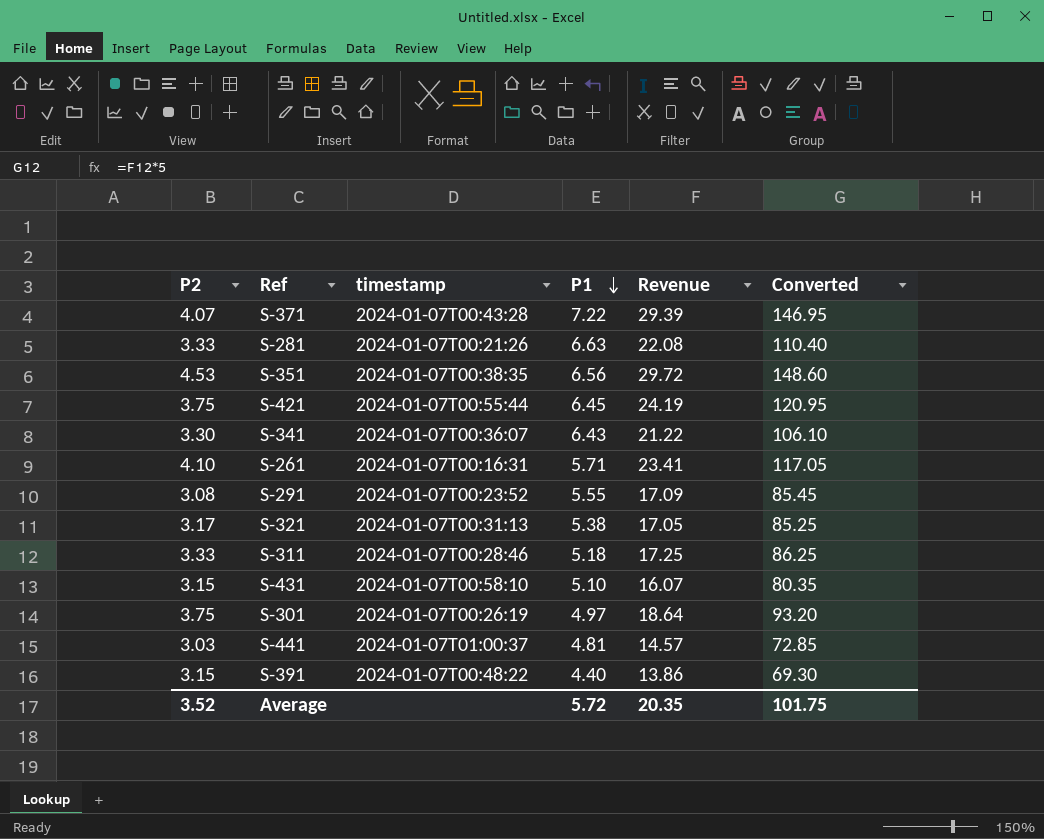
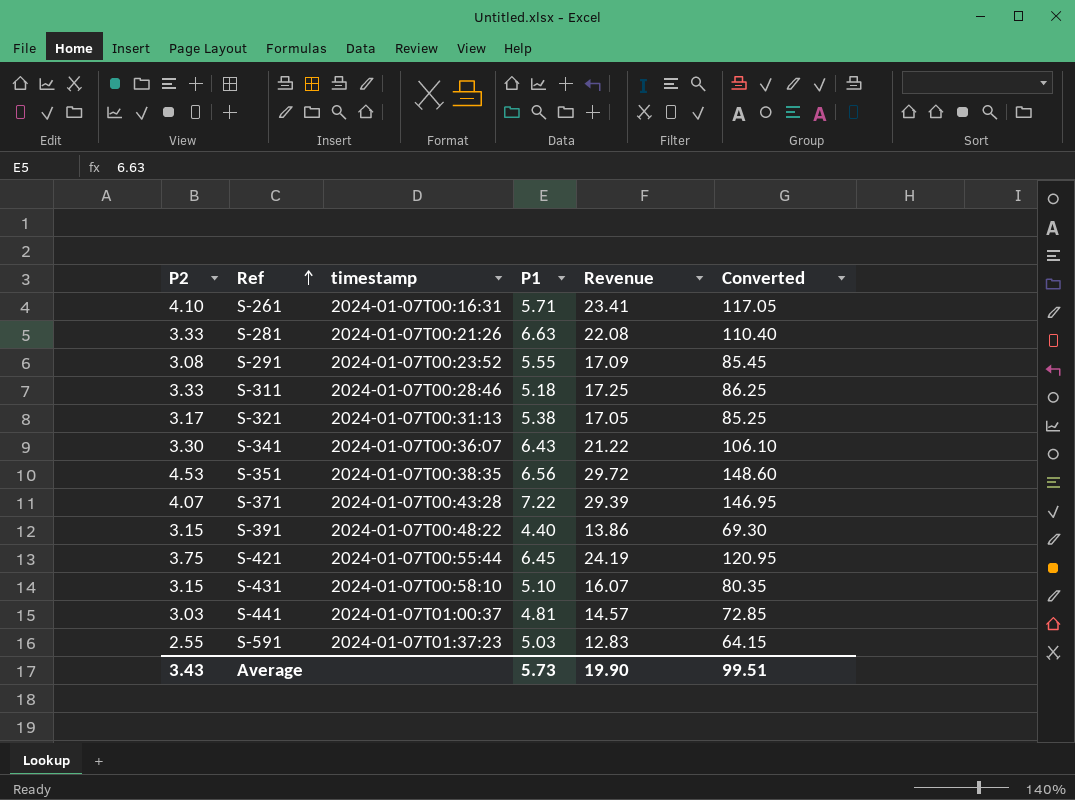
row order: P1 descending -> Ref ascending
row S-301: 3.75 | 2024-01-07T00:26:19 | 4.97 | 18.64 | 93.20 -> none
row S-591: none -> 2.55 | 2024-01-07T01:37:23 | 5.03 | 12.83 | 64.15
Average | P2: 3.52 -> 3.43
Average | P1: 5.72 -> 5.73
Average | Revenue: 20.35 -> 19.90
Average | Converted: 101.75 -> 99.51

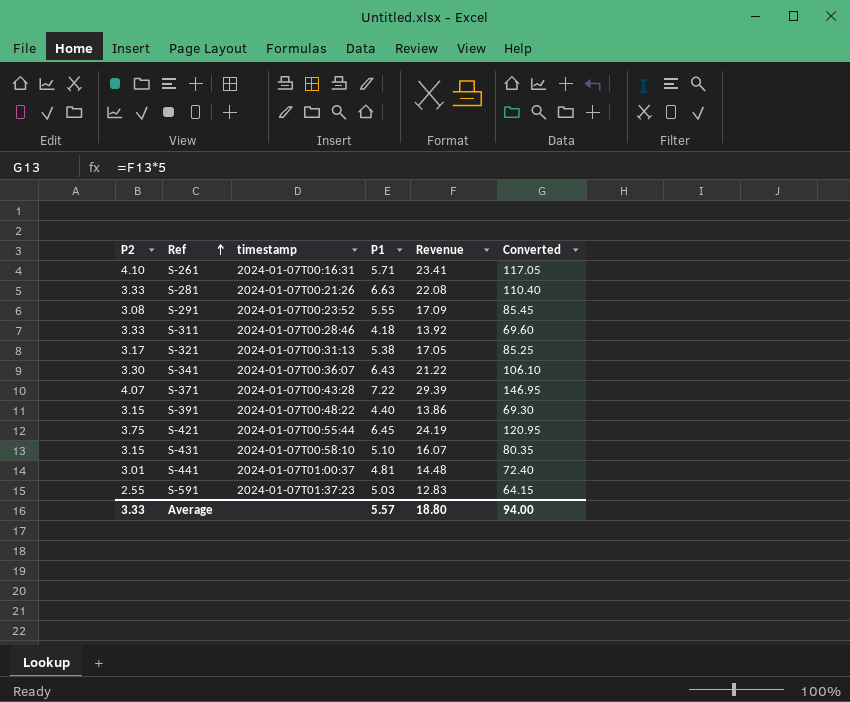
row S-351: 4.53 | 2024-01-07T00:38:35 | 6.56 | 29.72 | 148.60 -> none
S-311 | P1: 5.18 -> 4.18
S-311 | Revenue: 17.25 -> 13.92
S-311 | Converted: 86.25 -> 69.60
S-441 | P2: 3.03 -> 3.01
S-441 | Revenue: 14.57 -> 14.48
S-441 | Converted: 72.85 -> 72.40
Average | P2: 3.43 -> 3.33
Average | P1: 5.73 -> 5.57
Average | Revenue: 19.90 -> 18.80
Average | Converted: 99.51 -> 94.00

